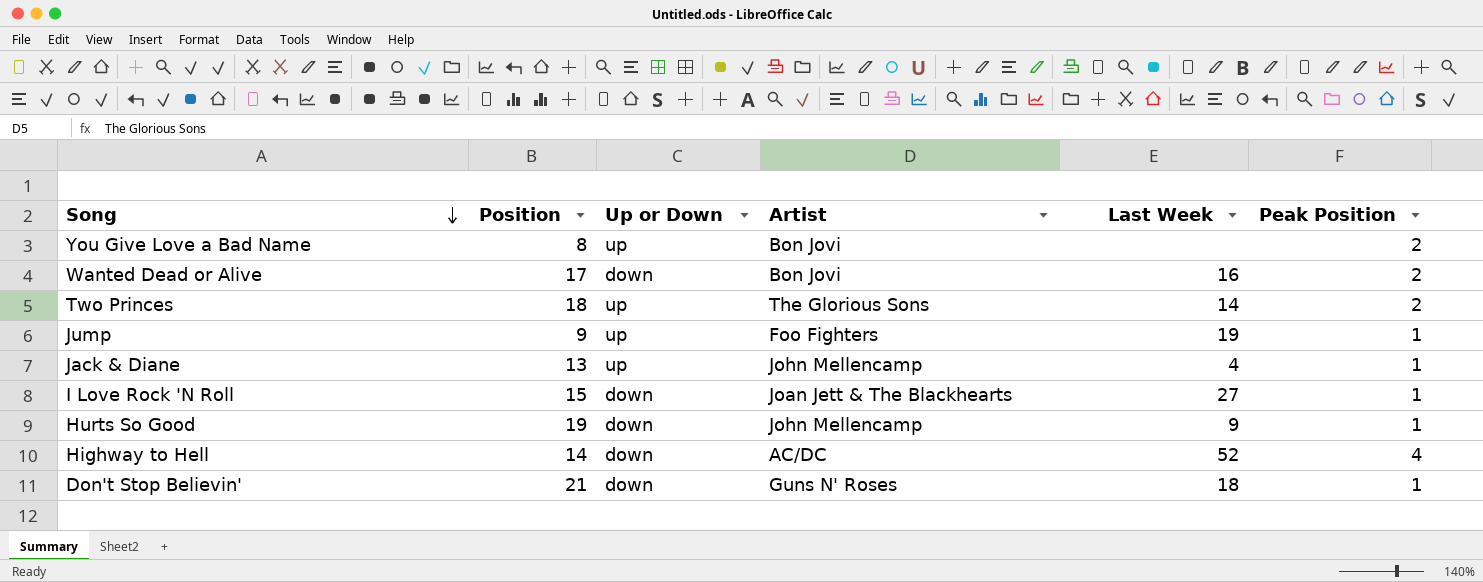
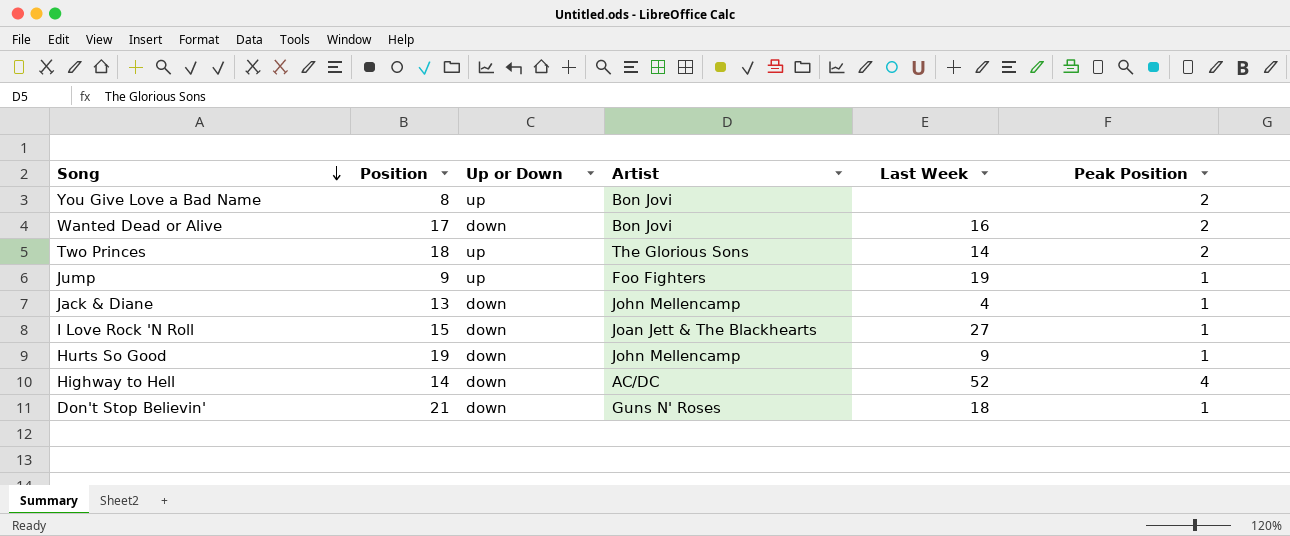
Jack & Diane | Up or Down: up -> down

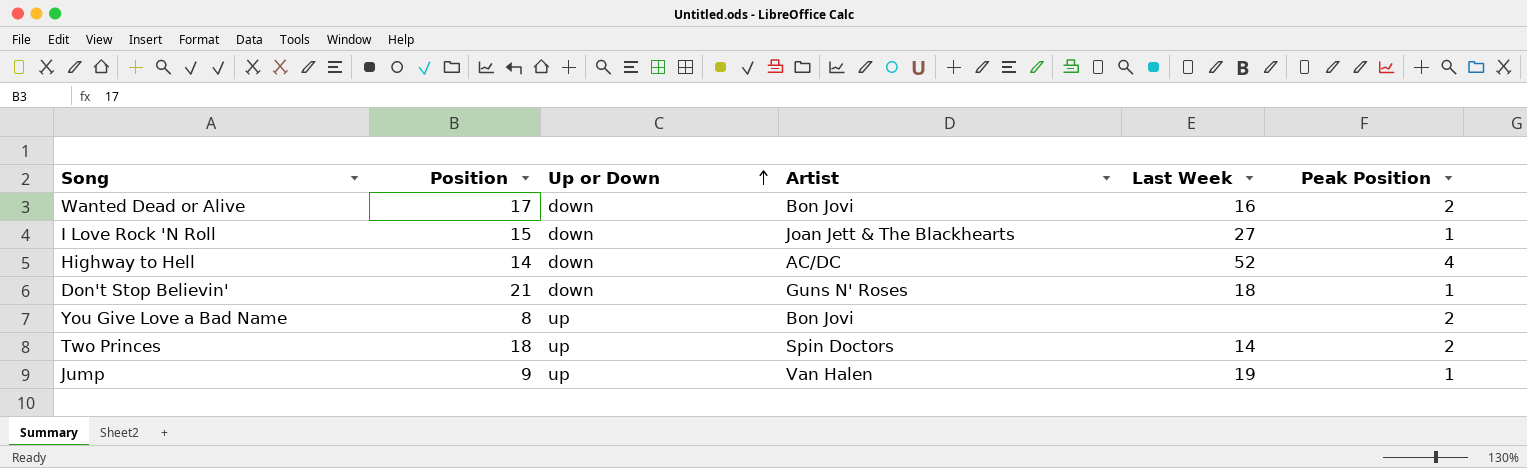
row order: Song descending -> Up or Down ascending
row Jack & Diane: 13 | down | John Mellencamp | 4 | 1 -> none
row Hurts So Good: 19 | down | John Mellencamp | 9 | 1 -> none
Two Princes | Artist: The Glorious Sons -> Spin Doctors
Jump | Artist: Foo Fighters -> Van Halen

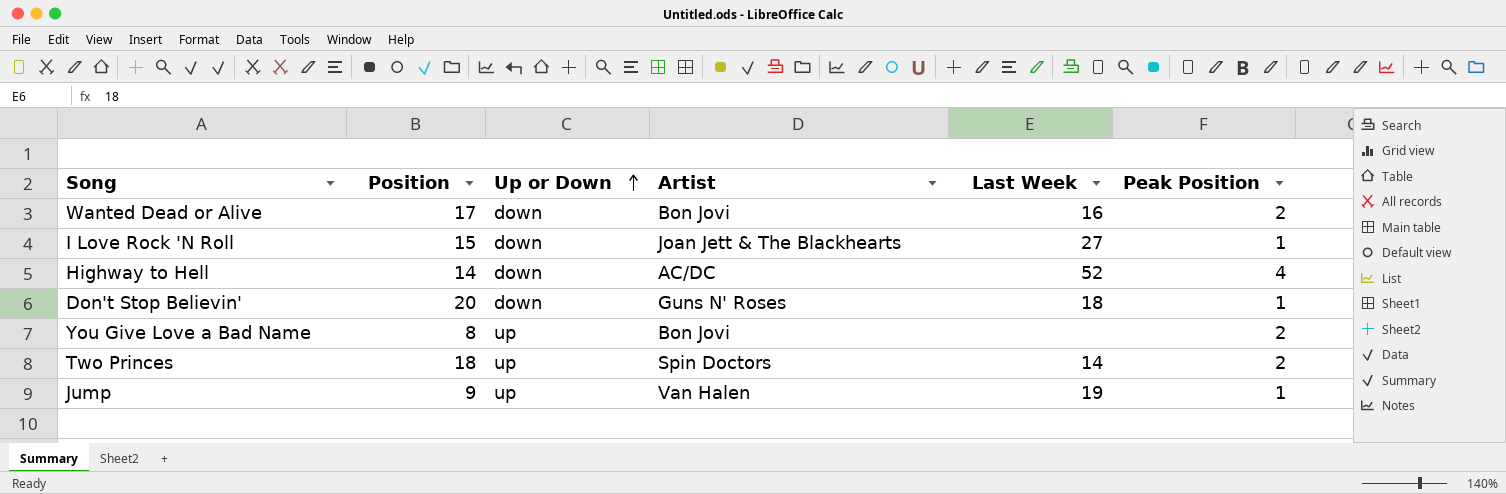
Don't Stop Believin' | Position: 21 -> 20

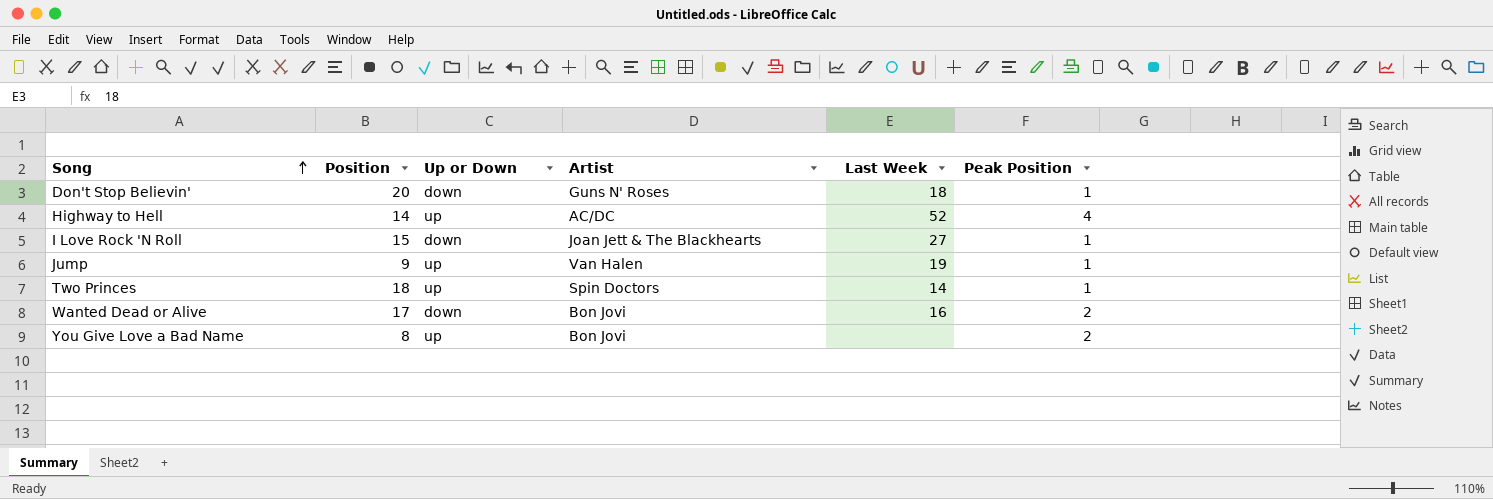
row order: Up or Down ascending -> Song ascending
Highway to Hell | Up or Down: down -> up
Two Princes | Peak Position: 2 -> 1

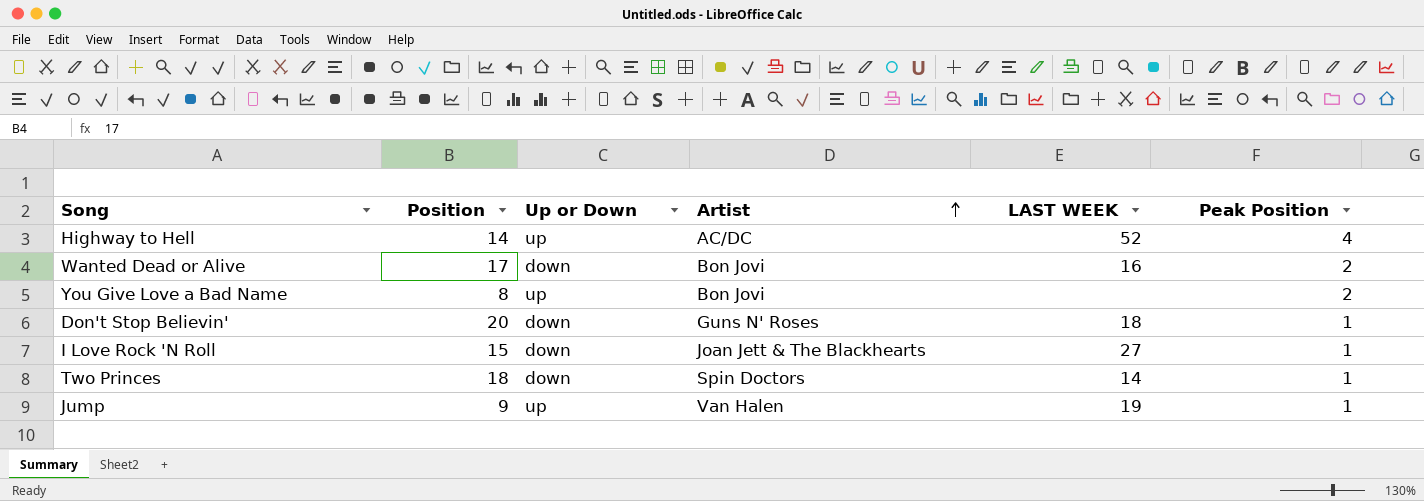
row order: Song ascending -> Artist ascending
column name: Last Week -> LAST WEEK
Two Princes | Up or Down: up -> down

